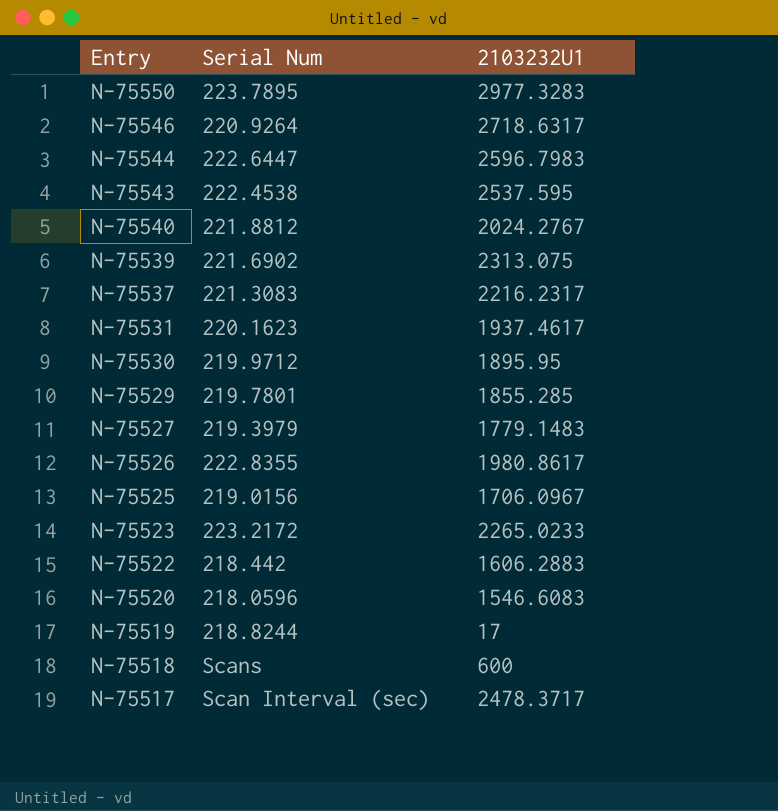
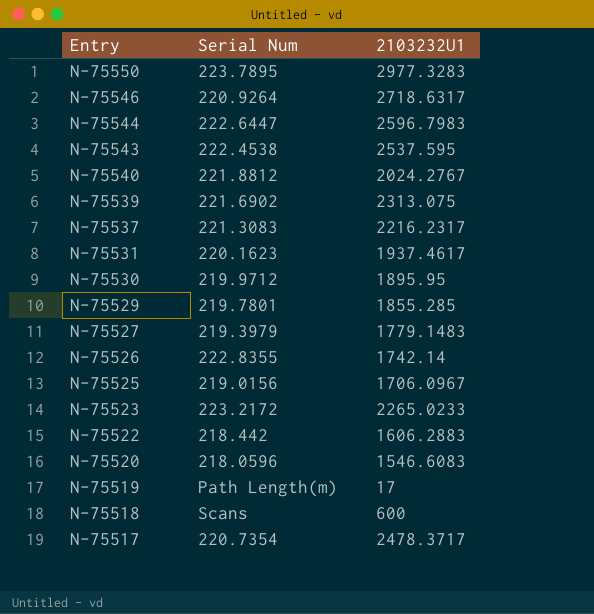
N-75526 | 2103232U1: 1980.8617 -> 1742.14
N-75519 | Serial Num: 218.8244 -> Path Length(m)
N-75517 | Serial Num: Scan Interval (sec) -> 220.7354

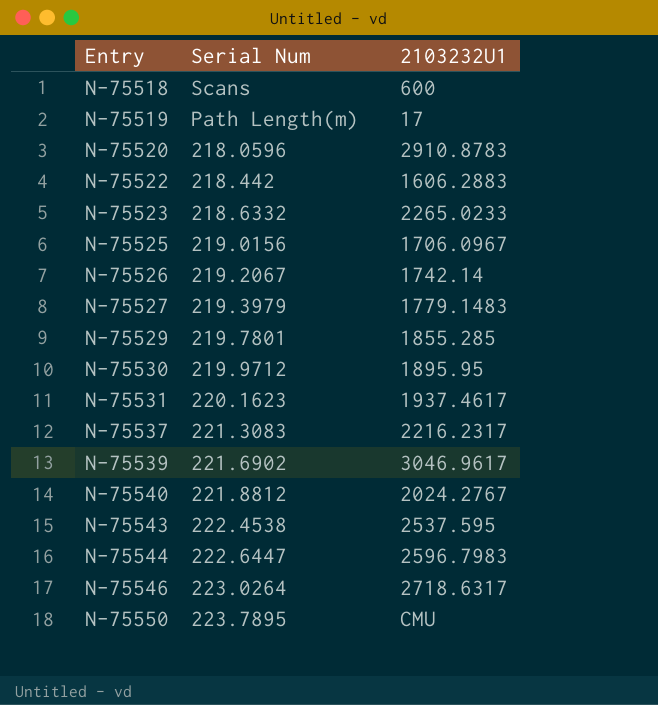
row order: Entry descending -> Entry ascending
row N-75517: 220.7354 | 2478.3717 -> none
N-75520 | 2103232U1: 1546.6083 -> 2910.8783
N-75523 | Serial Num: 223.2172 -> 218.6332
N-75526 | Serial Num: 222.8355 -> 219.2067
N-75539 | 2103232U1: 2313.075 -> 3046.9617
N-75546 | Serial Num: 220.9264 -> 223.0264
N-75550 | 2103232U1: 2977.3283 -> CMU

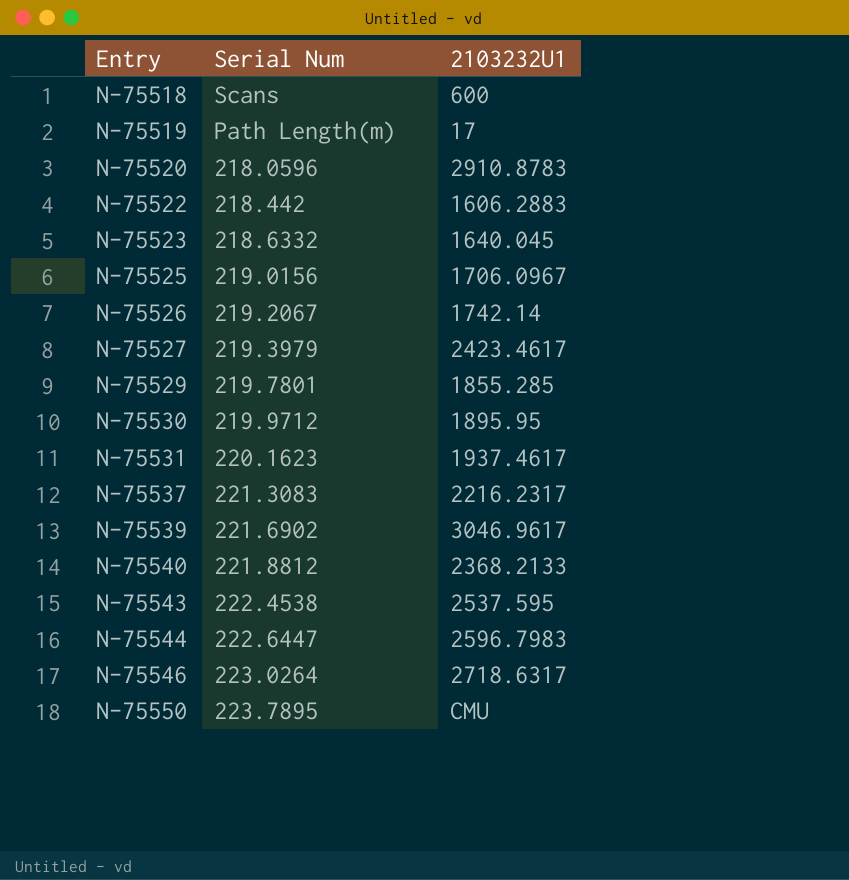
N-75523 | 2103232U1: 2265.0233 -> 1640.045
N-75527 | 2103232U1: 1779.1483 -> 2423.4617
N-75540 | 2103232U1: 2024.2767 -> 2368.2133

